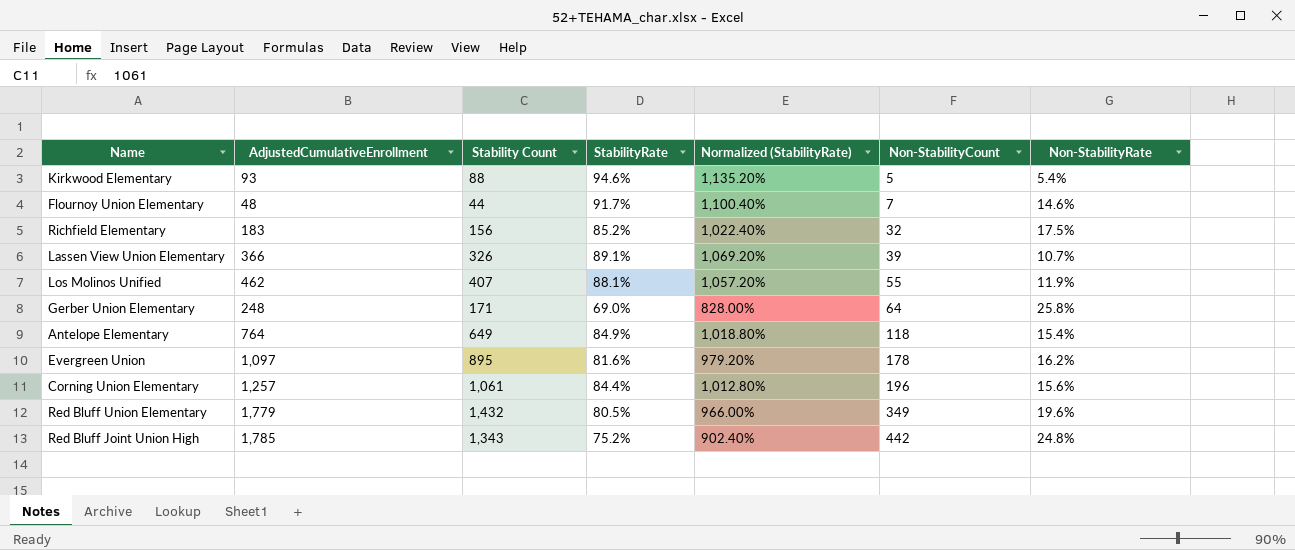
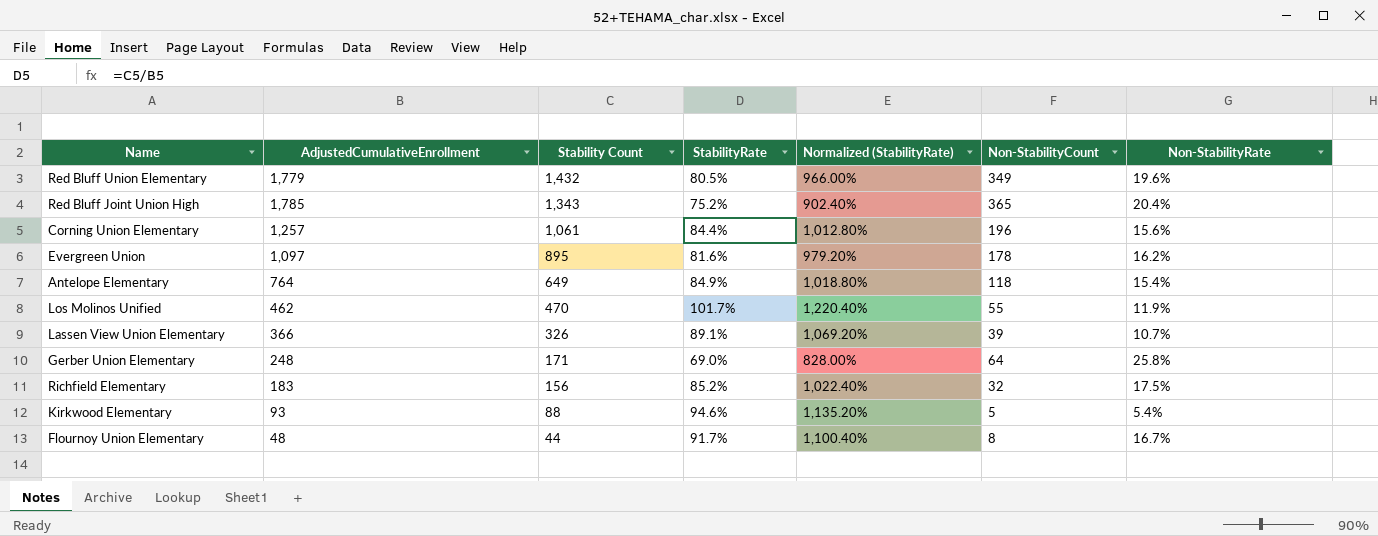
row order: Non-StabilityCount ascending -> Stability Count descending
Red Bluff Joint Union High | Non-StabilityCount: 442 -> 365
Red Bluff Joint Union High | Non-StabilityRate: 24.8% -> 20.4%
Los Molinos Unified | Stability Count: 407 -> 470
Los Molinos Unified | StabilityRate: 88.1% -> 101.7%
Los Molinos Unified | Normalized (StabilityRate): 1,057.20% -> 1,220.40%
Flournoy Union Elementary | Non-StabilityCount: 7 -> 8
Flournoy Union Elementary | Non-StabilityRate: 14.6% -> 16.7%

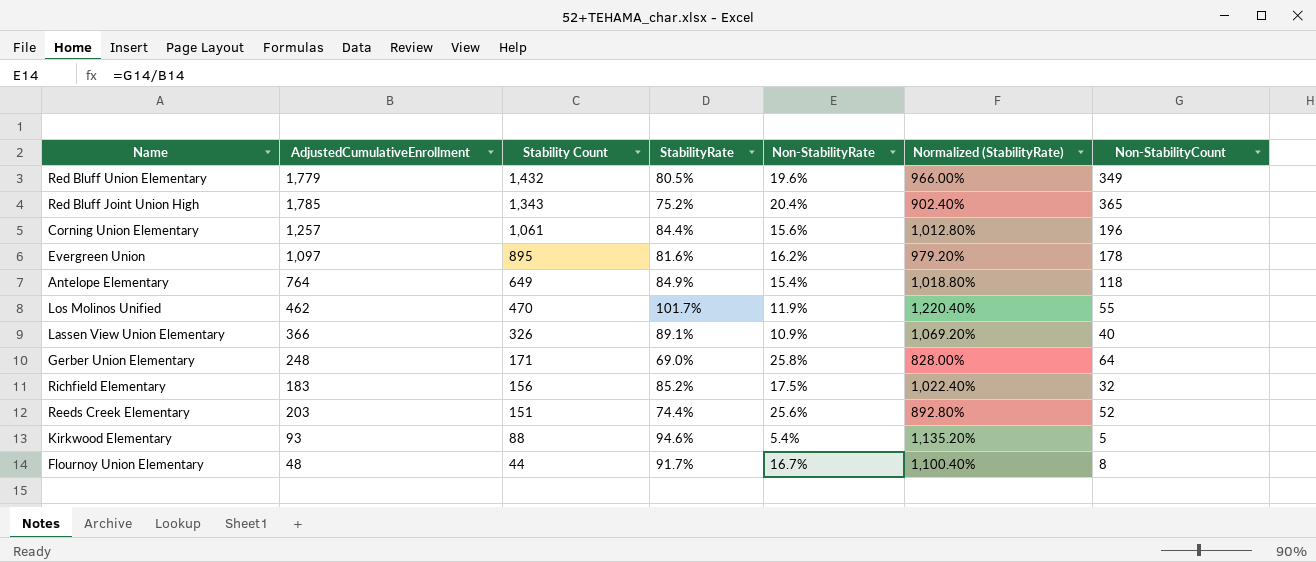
column Non-StabilityRate | position: 7 -> 5
Lassen View Union Elementary | Non-StabilityRate: 10.7% -> 10.9%
Lassen View Union Elementary | Non-StabilityCount: 39 -> 40
row Reeds Creek Elementary: none -> 203 | 151 | 74.4% | 25.6% | 892.80% | 52

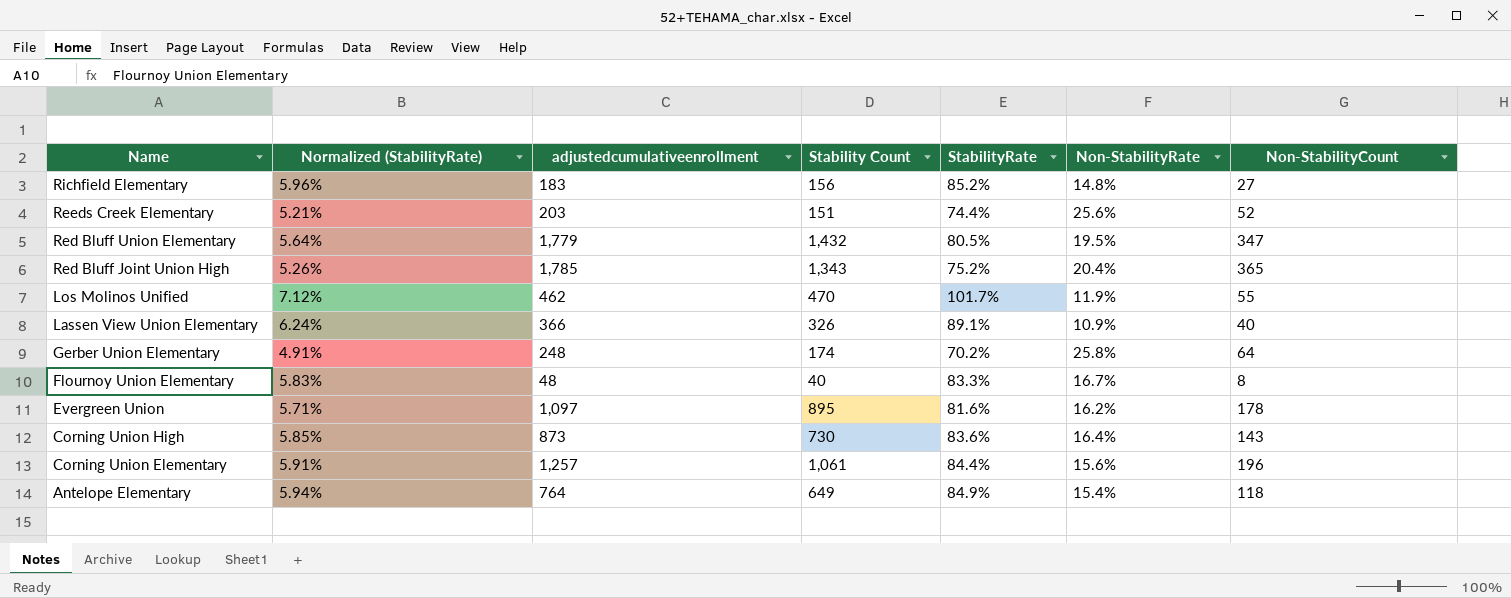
row order: Stability Count descending -> Name descending
column Normalized (StabilityRate) | formula: [StabilityRate] * 12 -> [StabilityRate] * 0.07
column Normalized (StabilityRate) | position: 6 -> 2
column name: AdjustedCumulativeEnrollment -> adjustedcumulativeenrollment
row Kirkwood Elementary: 93 | 88 | 94.6% | 5.4% | 1,135.20% | 5 -> none
Richfield Elementary | Non-StabilityRate: 17.5% -> 14.8%
Richfield Elementary | Non-StabilityCount: 32 -> 27
Red Bluff Union Elementary | Non-StabilityRate: 19.6% -> 19.5%
Red Bluff Union Elementary | Non-StabilityCount: 349 -> 347
Gerber Union Elementary | Stability Count: 171 -> 174
Gerber Union Elementary | StabilityRate: 69.0% -> 70.2%
Flournoy Union Elementary | Stability Count: 44 -> 40
Flournoy Union Elementary | StabilityRate: 91.7% -> 83.3%
row Corning Union High: none -> 5.85% | 873 | 730 | 83.6% | 16.4% | 143

